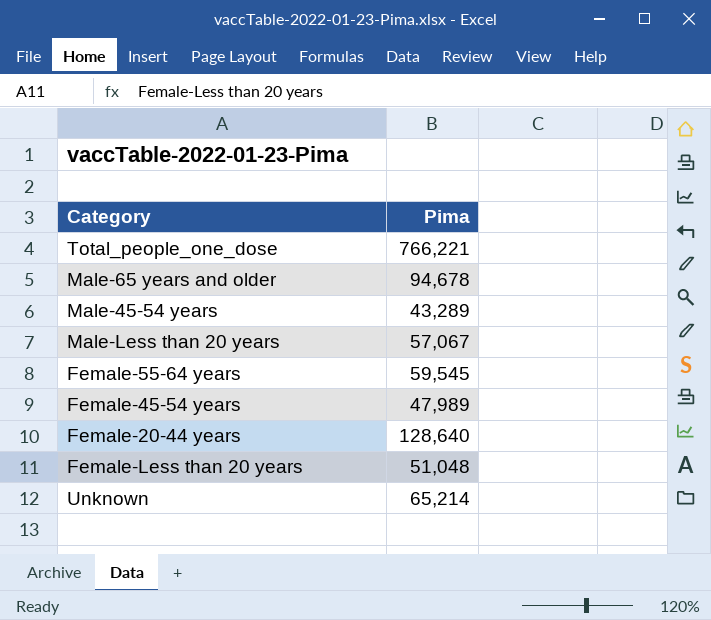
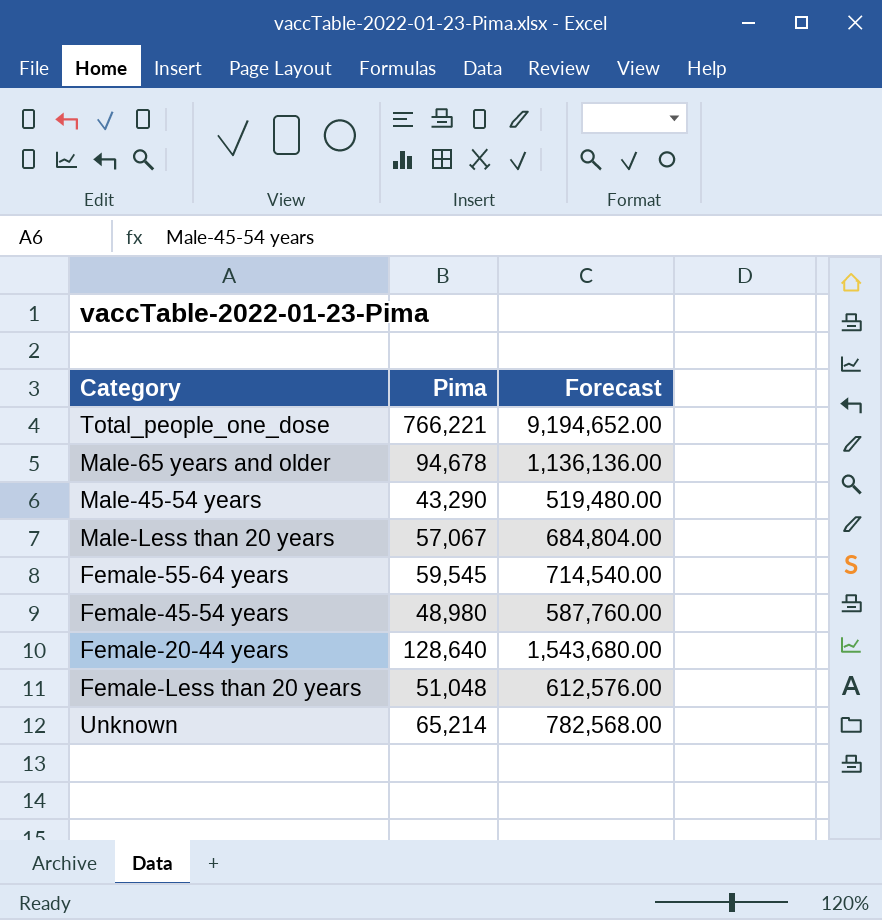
column Forecast | formula: none -> [Pima] * 12
Male-45-54 years | Pima: 43,289 -> 43,290
Female-45-54 years | Pima: 47,989 -> 48,980

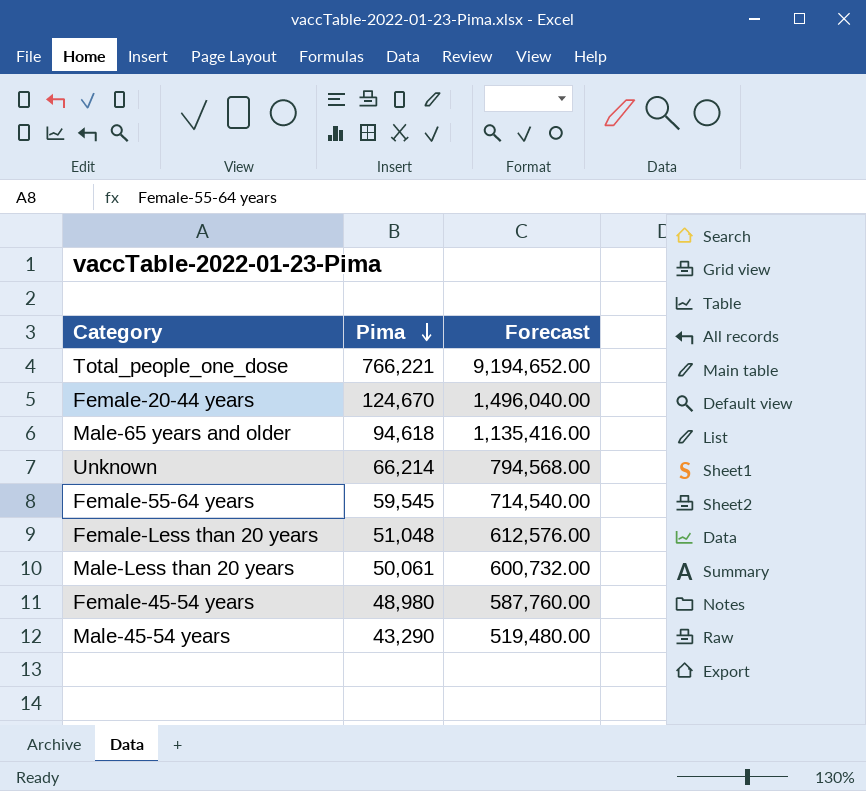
row order: none -> Pima descending
Female-20-44 years | Pima: 128,640 -> 124,670
Female-20-44 years | Forecast: 1,543,680.00 -> 1,496,040.00
Male-65 years and older | Pima: 94,678 -> 94,618
Male-65 years and older | Forecast: 1,136,136.00 -> 1,135,416.00
Unknown | Pima: 65,214 -> 66,214
Unknown | Forecast: 782,568.00 -> 794,568.00
Male-Less than 20 years | Pima: 57,067 -> 50,061
Male-Less than 20 years | Forecast: 684,804.00 -> 600,732.00

